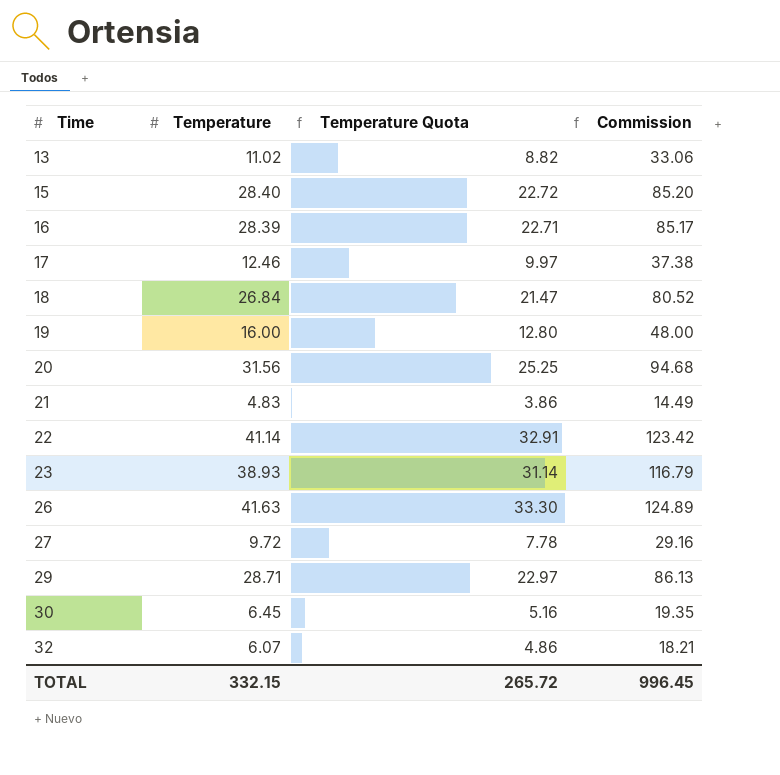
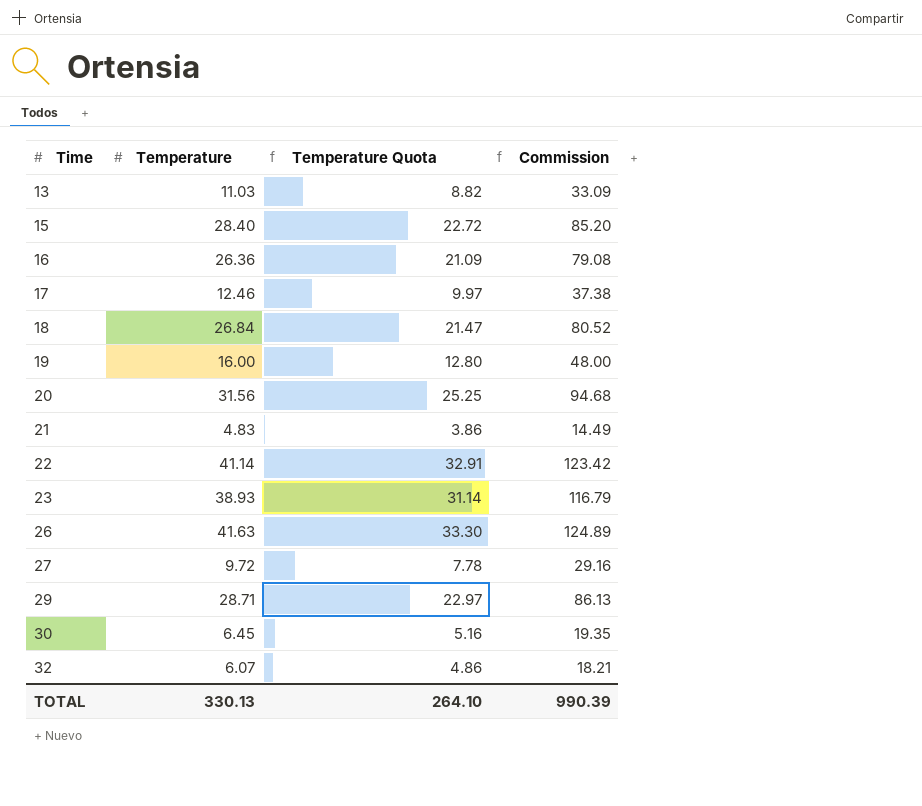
13 | Temperature: 11.02 -> 11.03
13 | Commission: 33.06 -> 33.09
16 | Temperature: 28.39 -> 26.36
16 | Temperature Quota: 22.71 -> 21.09
16 | Commission: 85.17 -> 79.08
TOTAL | Temperature: 332.15 -> 330.13
TOTAL | Temperature Quota: 265.72 -> 264.10
TOTAL | Commission: 996.45 -> 990.39

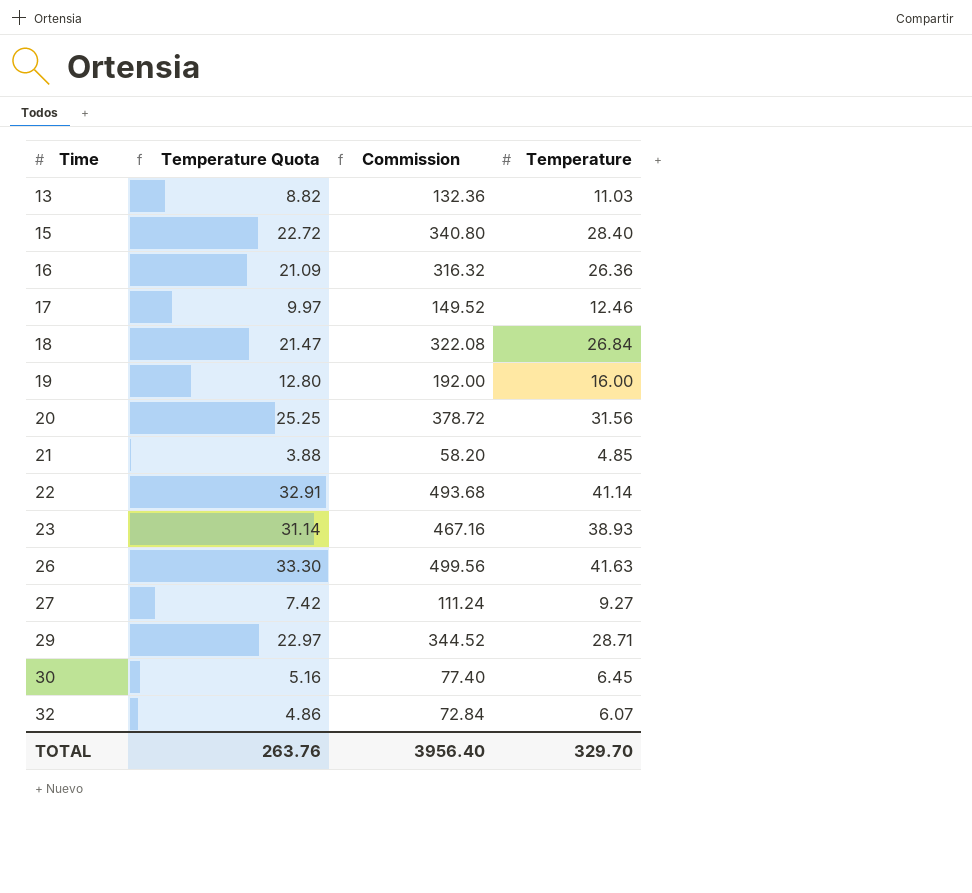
column Commission | formula: [Temperature] * 3 -> [Temperature] * 12
column Temperature | position: 2 -> 4
21 | Temperature Quota: 3.86 -> 3.88
21 | Temperature: 4.83 -> 4.85
27 | Temperature Quota: 7.78 -> 7.42
27 | Temperature: 9.72 -> 9.27
TOTAL | Temperature Quota: 264.10 -> 263.76
TOTAL | Commission: 990.39 -> 3956.40
TOTAL | Temperature: 330.13 -> 329.70

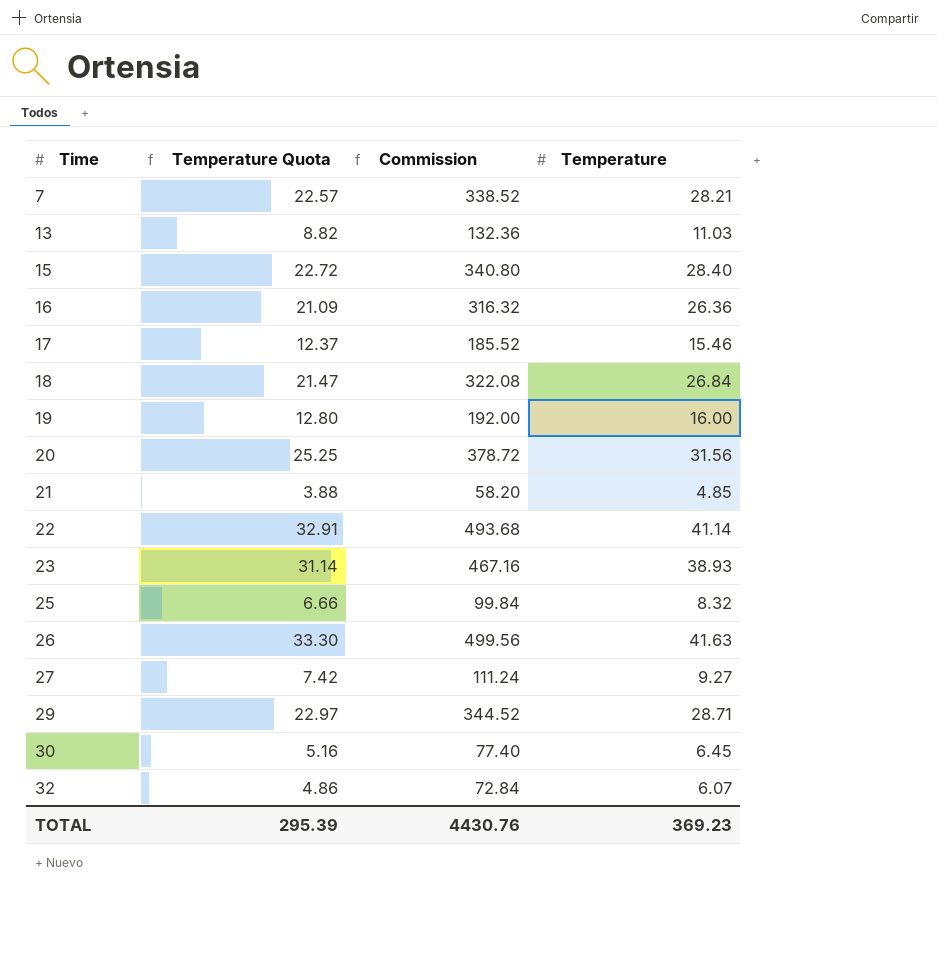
row 7: none -> 22.57 | 338.52 | 28.21
17 | Temperature Quota: 9.97 -> 12.37
17 | Commission: 149.52 -> 185.52
17 | Temperature: 12.46 -> 15.46
row 25: none -> 6.66 | 99.84 | 8.32
TOTAL | Temperature Quota: 263.76 -> 295.39
TOTAL | Commission: 3956.40 -> 4430.76
TOTAL | Temperature: 329.70 -> 369.23

